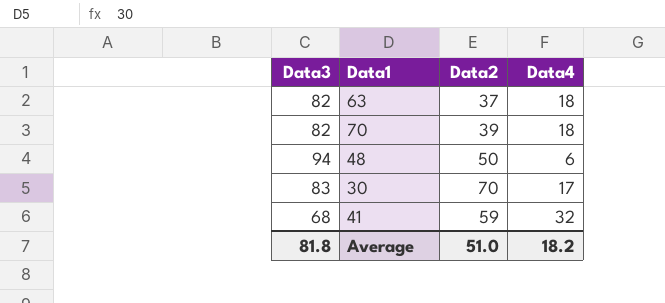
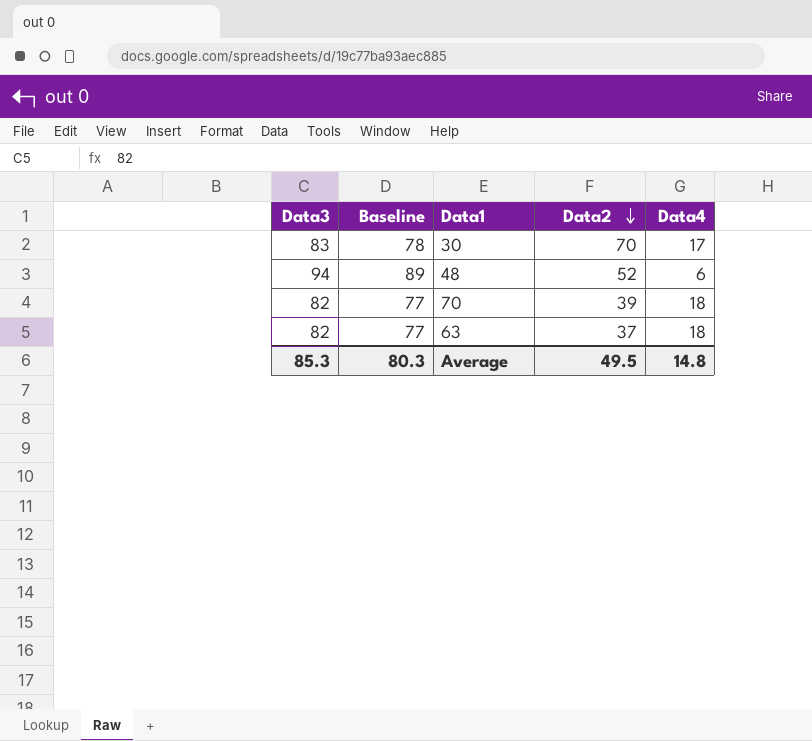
row order: none -> Data2 descending
column Baseline | formula: none -> [Data3] - 5
row 41: 68 | 59 | 32 -> none
48 | Data2: 50 -> 52
Average | Data3: 81.8 -> 85.3
Average | Data2: 51.0 -> 49.5
Average | Data4: 18.2 -> 14.8

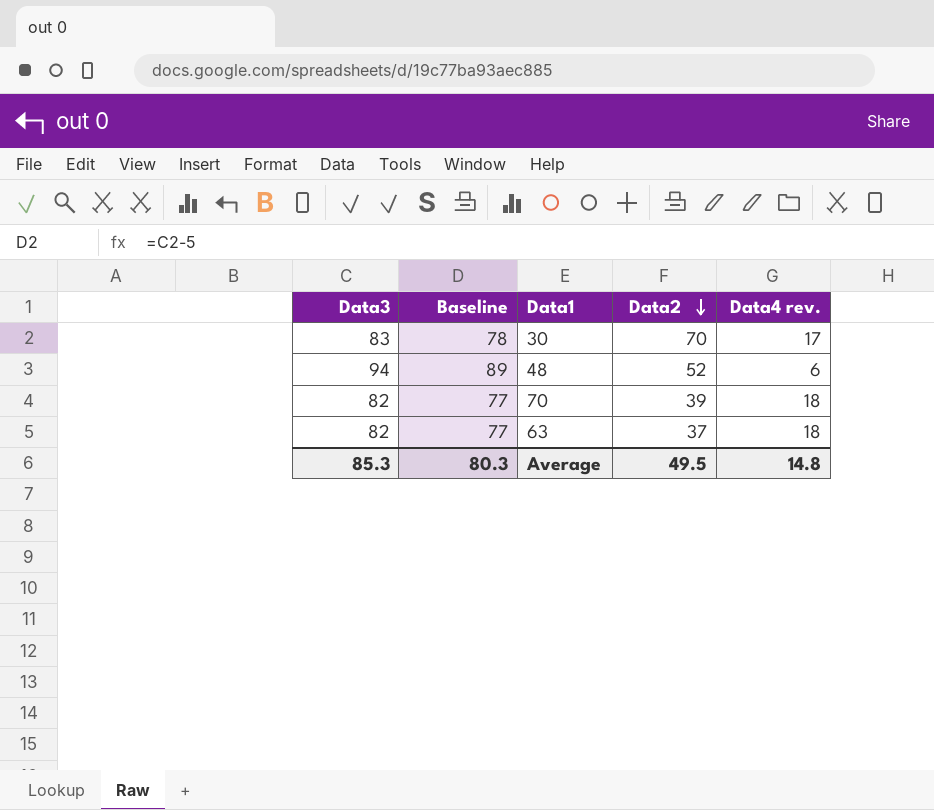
column name: Data4 -> Data4 rev.

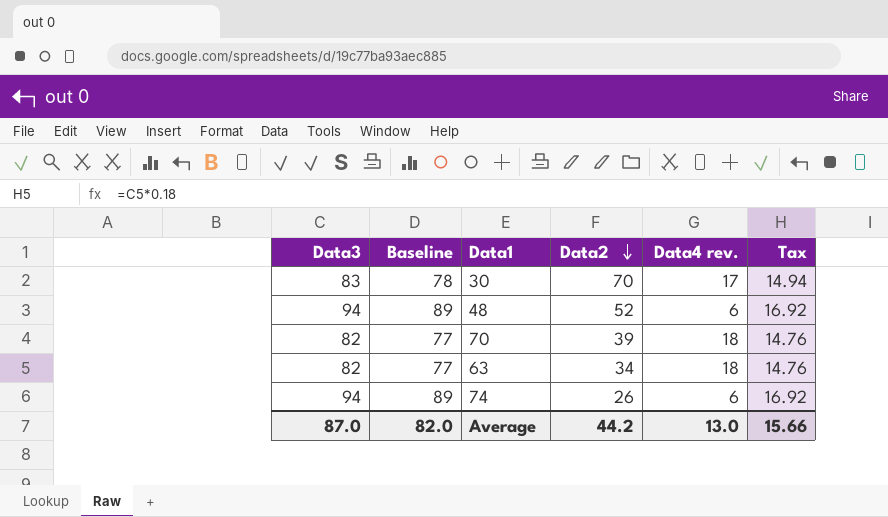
column Tax | formula: none -> [Data3] * 0.18
63 | Data2: 37 -> 34
row 74: none -> 94 | 89 | 26 | 6 | 16.92
Average | Data3: 85.3 -> 87.0
Average | Baseline: 80.3 -> 82.0
Average | Data2: 49.5 -> 44.2
Average | Data4 rev.: 14.8 -> 13.0

